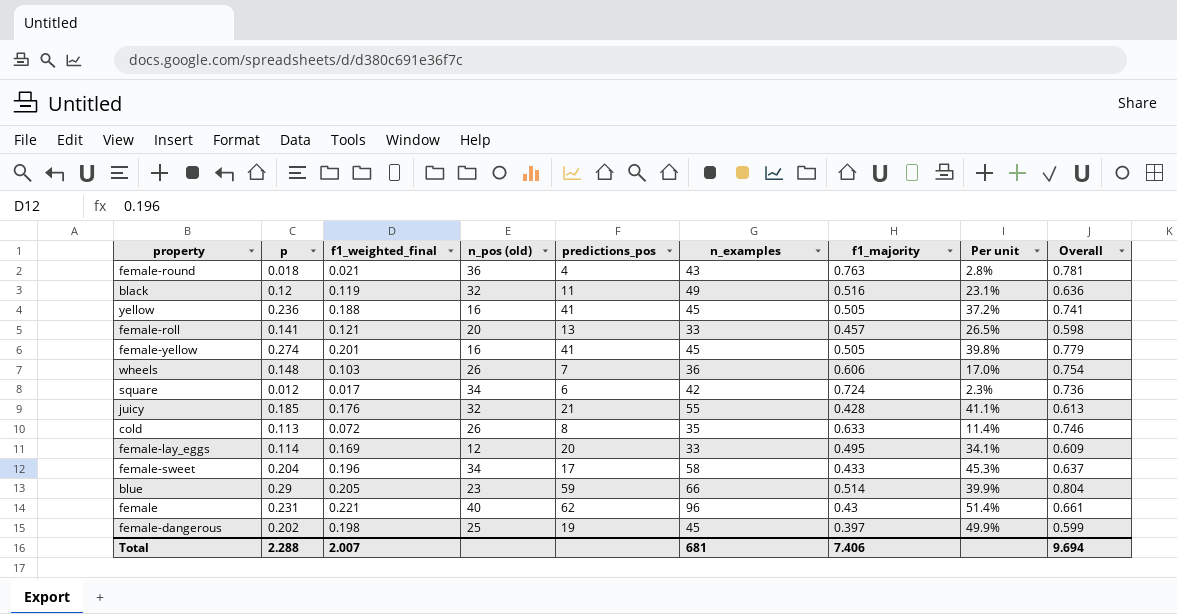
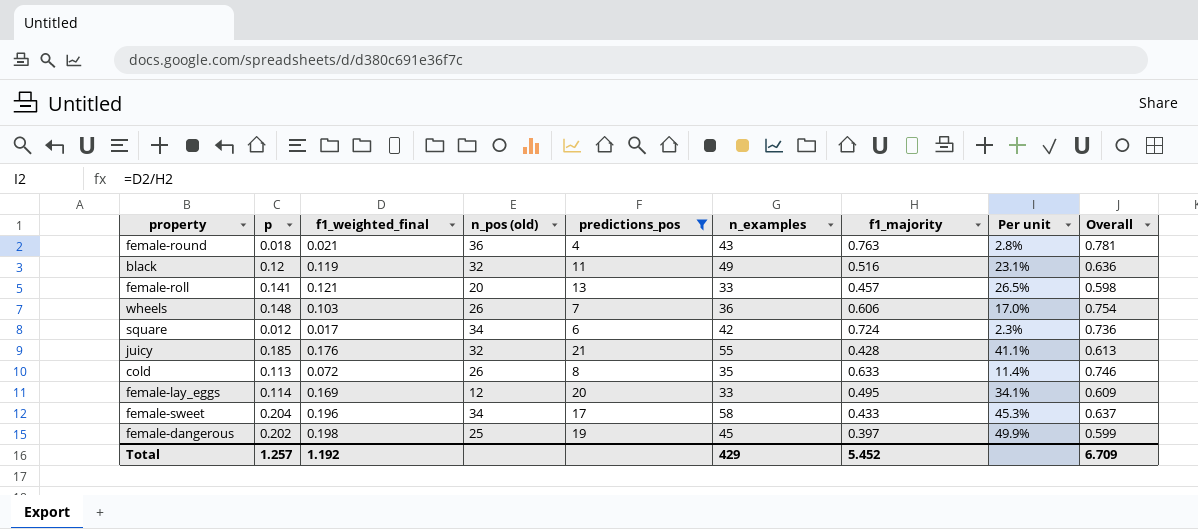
filter: none -> predictions_pos <= 21
Total | p: 2.288 -> 1.257
Total | f1_weighted_final: 2.007 -> 1.192
Total | n_examples: 681 -> 429
Total | f1_majority: 7.406 -> 5.452
Total | Overall: 9.694 -> 6.709

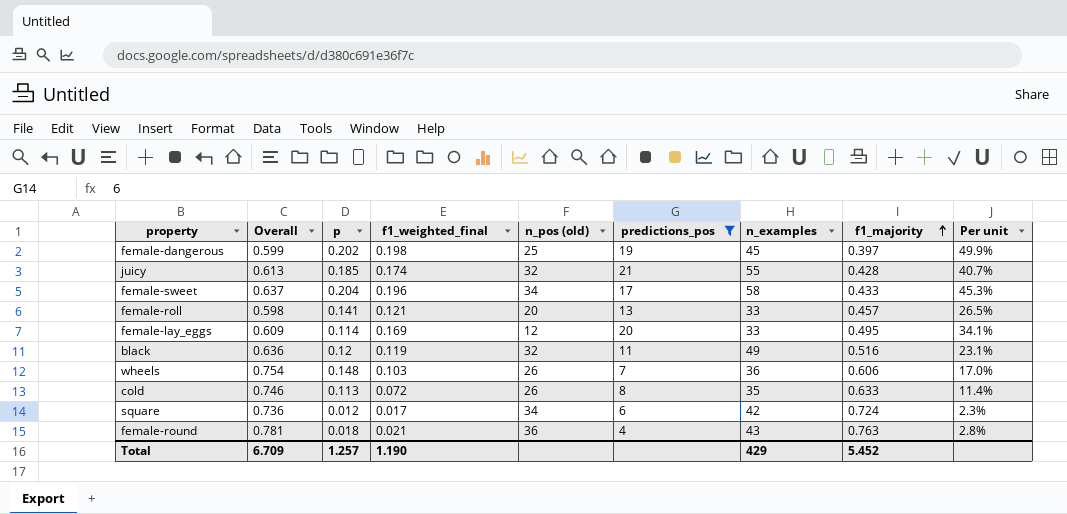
row order: none -> f1_majority ascending
column Overall | position: 9 -> 2
juicy | f1_weighted_final: 0.176 -> 0.174
juicy | Per unit: 41.1% -> 40.7%
Total | f1_weighted_final: 1.192 -> 1.190

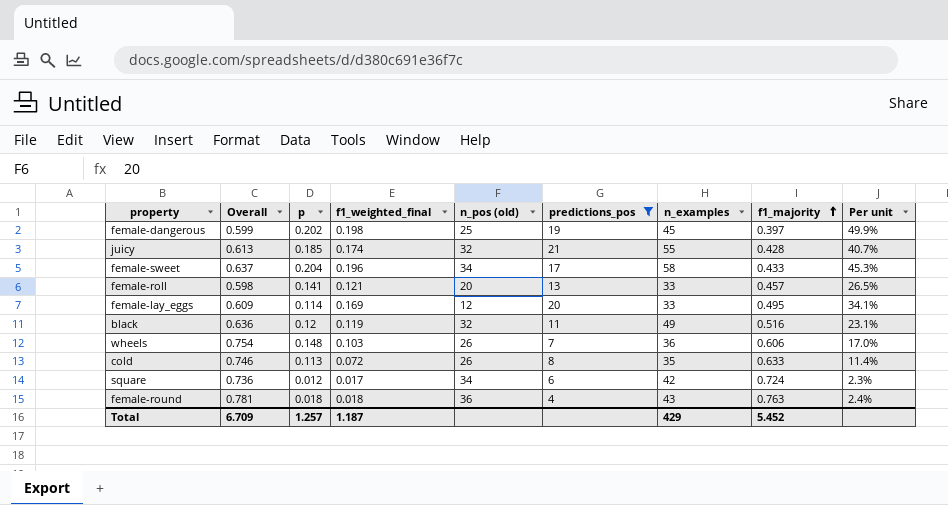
female-round | f1_weighted_final: 0.021 -> 0.018
female-round | Per unit: 2.8% -> 2.4%
Total | f1_weighted_final: 1.190 -> 1.187

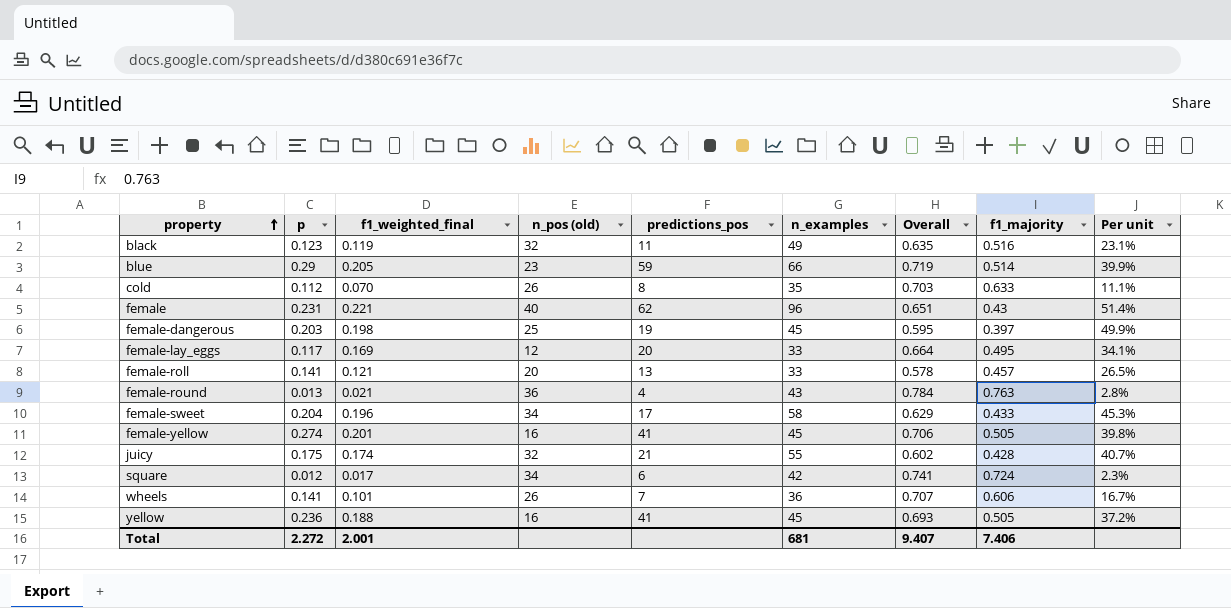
filter: predictions_pos <= 21 -> none
row order: f1_majority ascending -> property ascending
column Overall | formula: [p] + [f1_majority] -> [f1_weighted_final] + [f1_majority]
column Overall | position: 2 -> 7
black | p: 0.12 -> 0.123
cold | p: 0.113 -> 0.112
cold | f1_weighted_final: 0.072 -> 0.070
cold | Per unit: 11.4% -> 11.1%
female-dangerous | p: 0.202 -> 0.203
female-lay_eggs | p: 0.114 -> 0.117
female-round | p: 0.018 -> 0.013
female-round | f1_weighted_final: 0.018 -> 0.021
female-round | Per unit: 2.4% -> 2.8%
juicy | p: 0.185 -> 0.175
wheels | p: 0.148 -> 0.141
wheels | f1_weighted_final: 0.103 -> 0.101
wheels | Per unit: 17.0% -> 16.7%
Total | p: 1.257 -> 2.272
Total | f1_weighted_final: 1.187 -> 2.001
Total | n_examples: 429 -> 681
Total | Overall: 6.709 -> 9.407
Total | f1_majority: 5.452 -> 7.406

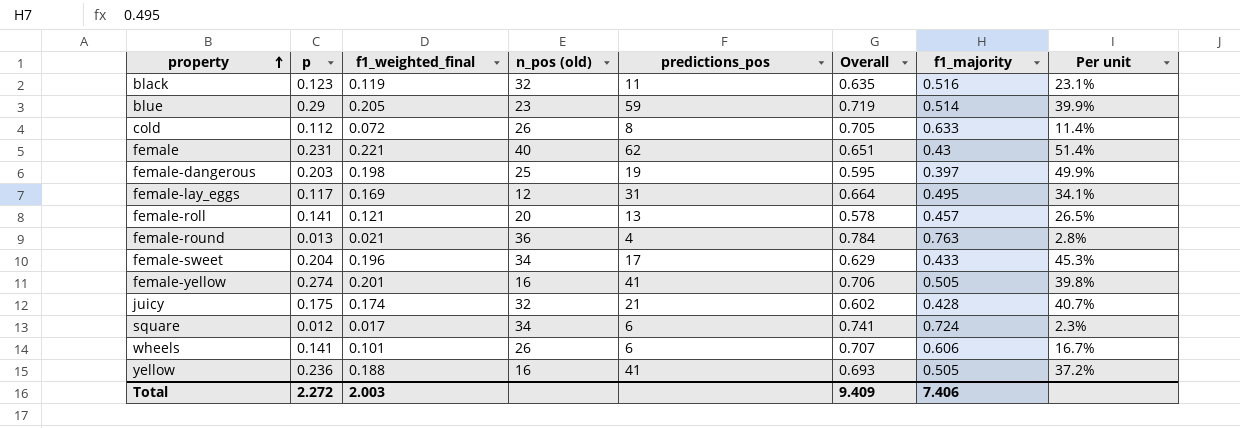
column n_examples | position: 6 -> none
cold | f1_weighted_final: 0.070 -> 0.072
cold | Overall: 0.703 -> 0.705
cold | Per unit: 11.1% -> 11.4%
female-lay_eggs | predictions_pos: 20 -> 31
wheels | predictions_pos: 7 -> 6
Total | f1_weighted_final: 2.001 -> 2.003
Total | Overall: 9.407 -> 9.409

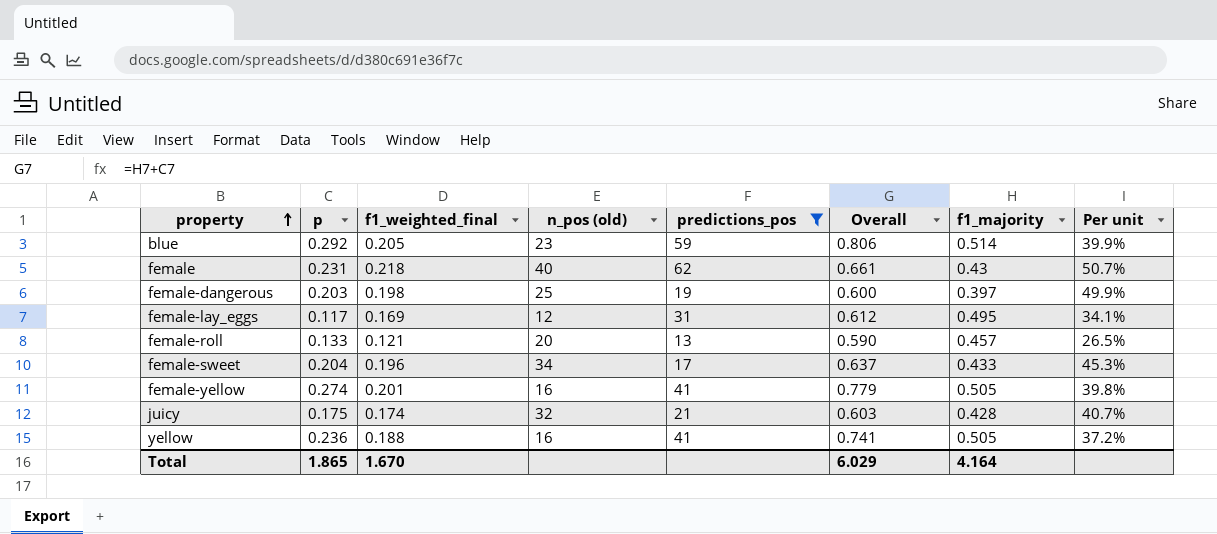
filter: none -> predictions_pos >= 13
column Overall | formula: [f1_weighted_final] + [f1_majority] -> [p] + [f1_majority]
blue | p: 0.29 -> 0.292
female | f1_weighted_final: 0.221 -> 0.218
female | Per unit: 51.4% -> 50.7%
female-roll | p: 0.141 -> 0.133
Total | p: 2.272 -> 1.865
Total | f1_weighted_final: 2.003 -> 1.670
Total | Overall: 9.409 -> 6.029
Total | f1_majority: 7.406 -> 4.164

